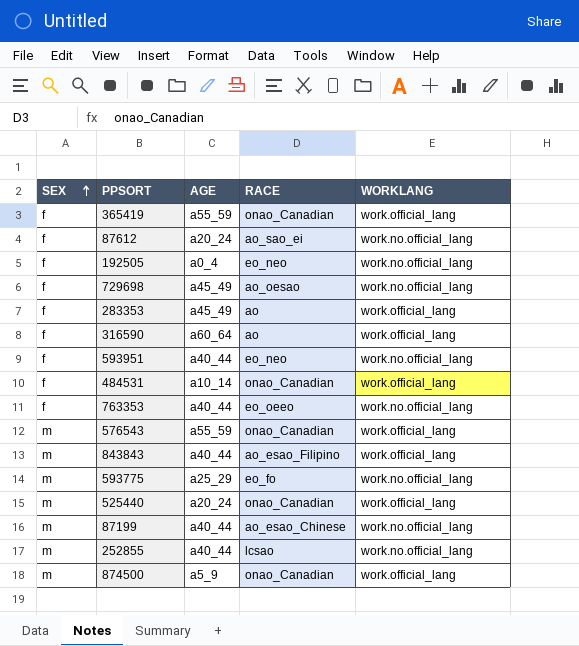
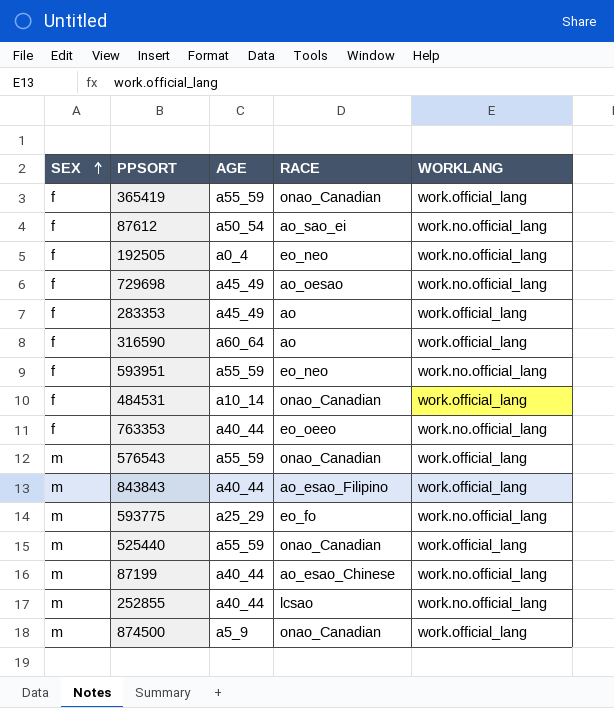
87612 | AGE: a20_24 -> a50_54
593951 | AGE: a40_44 -> a55_59
525440 | AGE: a20_24 -> a55_59

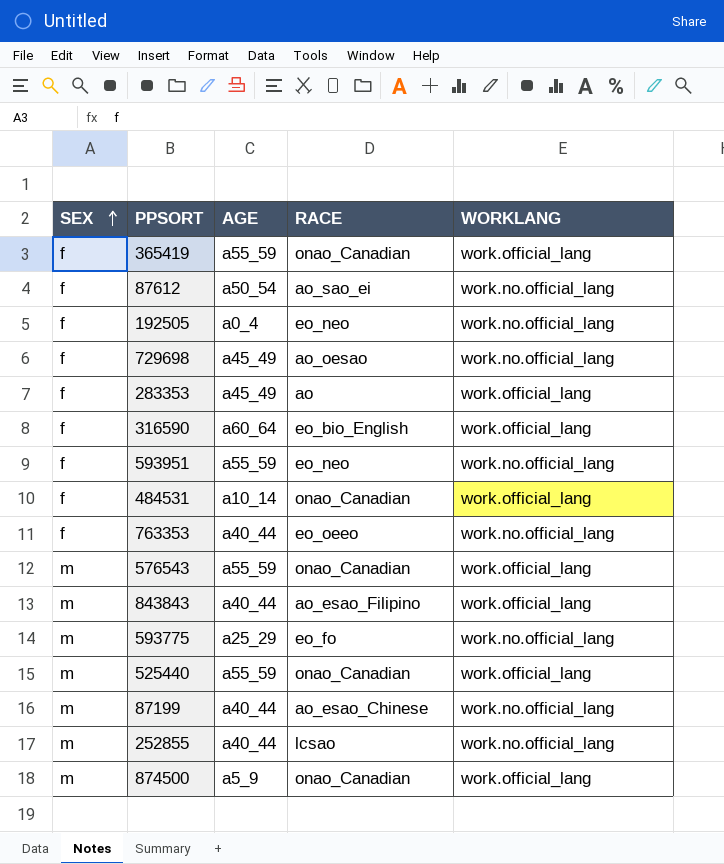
316590 | RACE: ao -> eo_bio_English

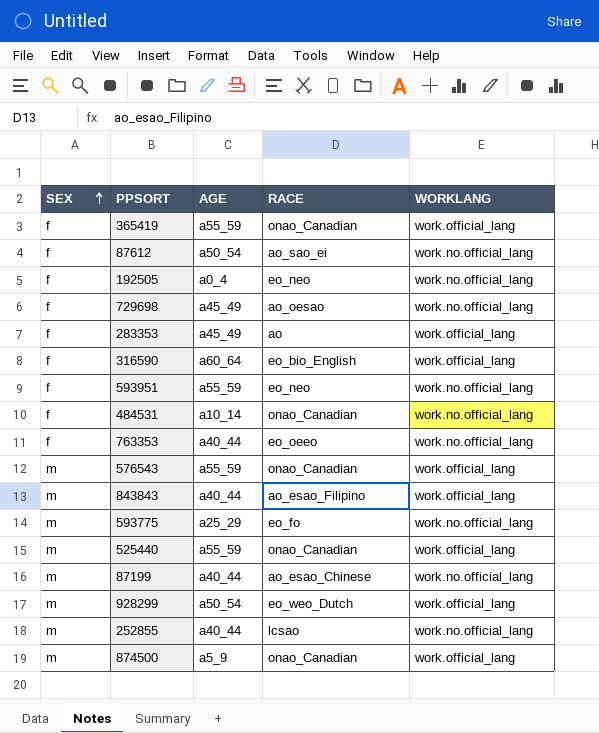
484531 | WORKLANG: work.official_lang -> work.no.official_lang
row 928299: none -> m | a50_54 | eo_weo_Dutch | work.official_lang

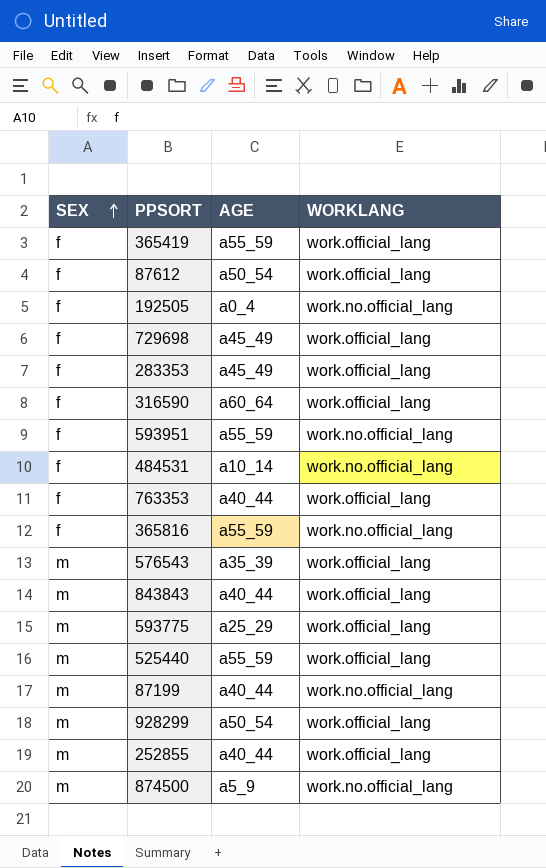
column RACE | position: 4 -> none
87612 | WORKLANG: work.no.official_lang -> work.official_lang
729698 | WORKLANG: work.no.official_lang -> work.official_lang
763353 | WORKLANG: work.no.official_lang -> work.official_lang
row 365816: none -> f | a55_59 | work.no.official_lang
576543 | AGE: a55_59 -> a35_39
593775 | WORKLANG: work.no.official_lang -> work.official_lang
252855 | WORKLANG: work.no.official_lang -> work.official_lang
874500 | WORKLANG: work.official_lang -> work.no.official_lang

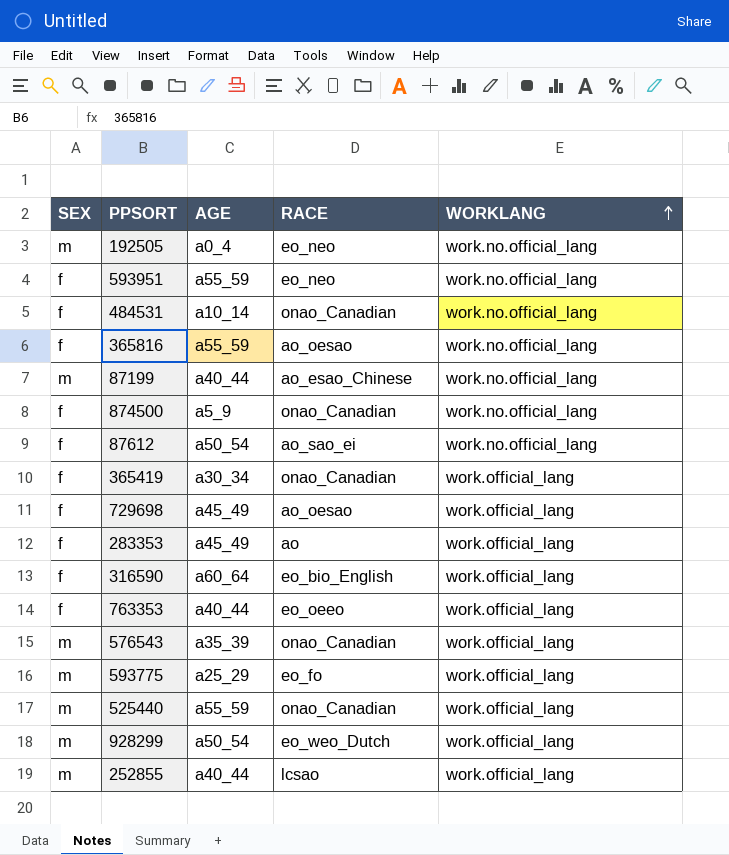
row order: SEX ascending -> WORKLANG ascending
column RACE | position: none -> 4
row 843843: m | a40_44 | work.official_lang -> none
192505 | SEX: f -> m
874500 | SEX: m -> f
87612 | WORKLANG: work.official_lang -> work.no.official_lang
365419 | AGE: a55_59 -> a30_34

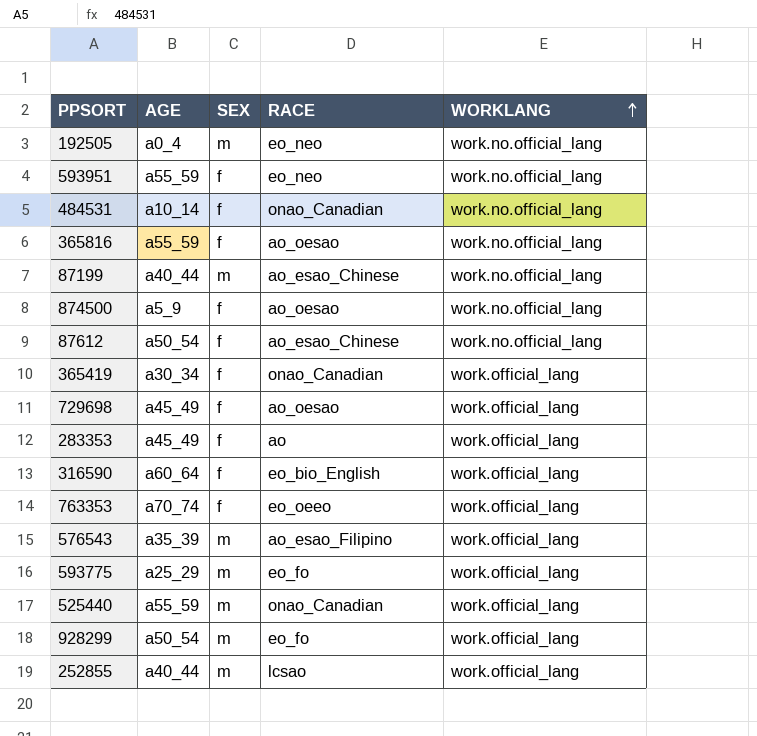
column SEX | position: 1 -> 3
874500 | RACE: onao_Canadian -> ao_oesao
87612 | RACE: ao_sao_ei -> ao_esao_Chinese
763353 | AGE: a40_44 -> a70_74
576543 | RACE: onao_Canadian -> ao_esao_Filipino
928299 | RACE: eo_weo_Dutch -> eo_fo

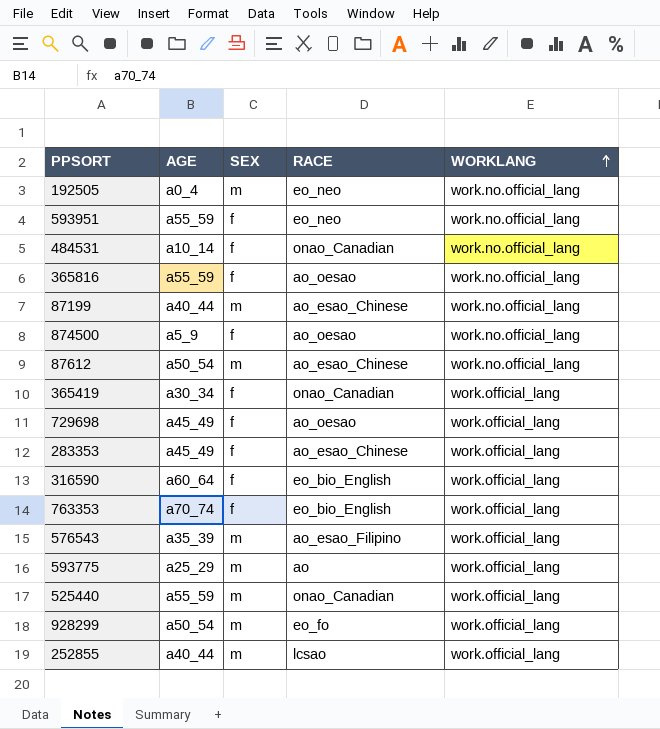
87612 | SEX: f -> m
283353 | RACE: ao -> ao_esao_Chinese
763353 | RACE: eo_oeeo -> eo_bio_English
593775 | RACE: eo_fo -> ao

